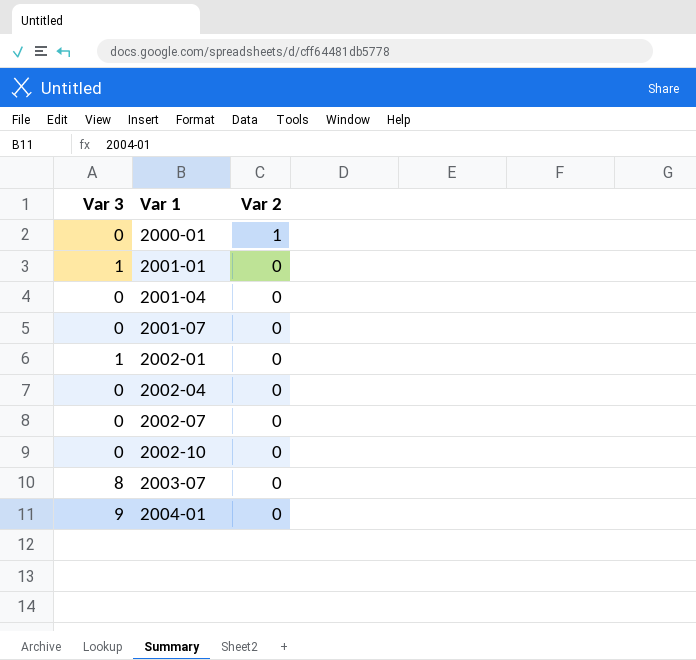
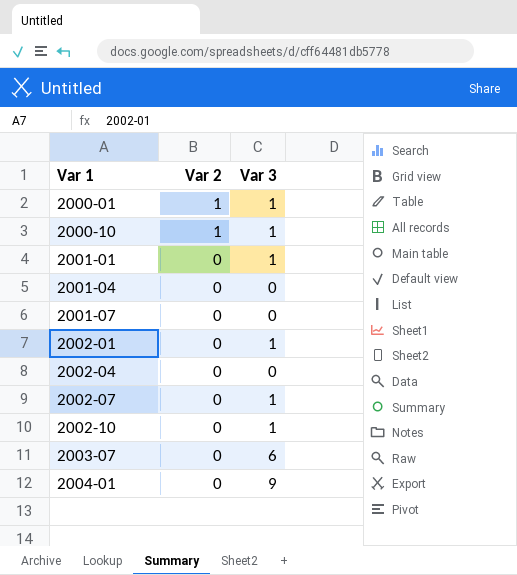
column Var 3 | position: 1 -> 3
2000-01 | Var 3: 0 -> 1
row 2000-10: none -> 1 | 1
2002-07 | Var 3: 0 -> 1
2002-10 | Var 3: 0 -> 1
2003-07 | Var 3: 8 -> 6

